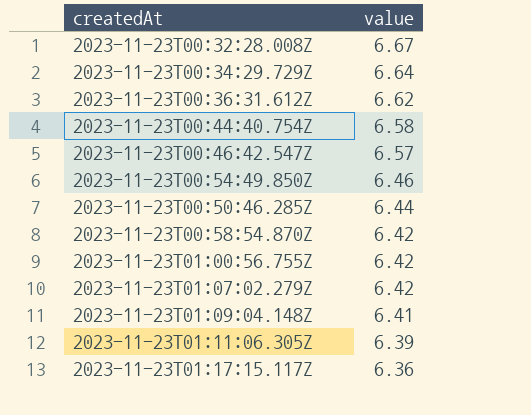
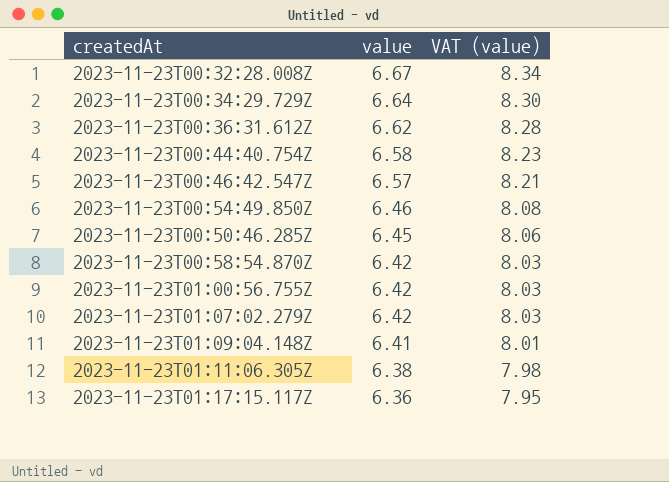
column VAT (value) | formula: none -> [value] * 1.25
2023-11-23T00:50:46.285Z | value: 6.44 -> 6.45
2023-11-23T01:11:06.305Z | value: 6.39 -> 6.38

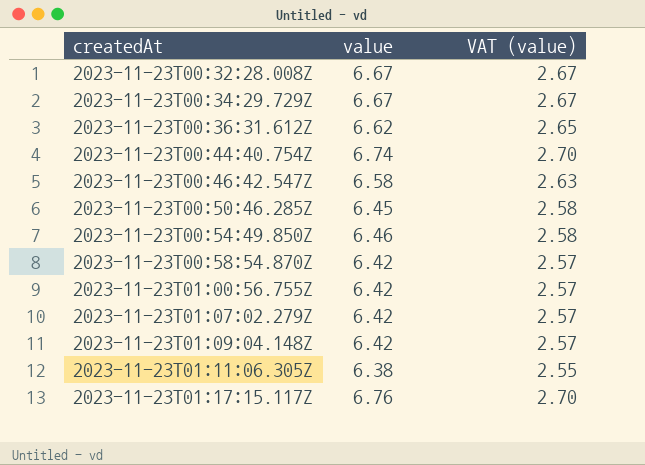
row order: value descending -> createdAt ascending
column VAT (value) | formula: [value] * 1.25 -> [value] * 0.4
2023-11-23T00:34:29.729Z | value: 6.64 -> 6.67
2023-11-23T00:44:40.754Z | value: 6.58 -> 6.74
2023-11-23T00:46:42.547Z | value: 6.57 -> 6.58
2023-11-23T01:09:04.148Z | value: 6.41 -> 6.42
2023-11-23T01:17:15.117Z | value: 6.36 -> 6.76

